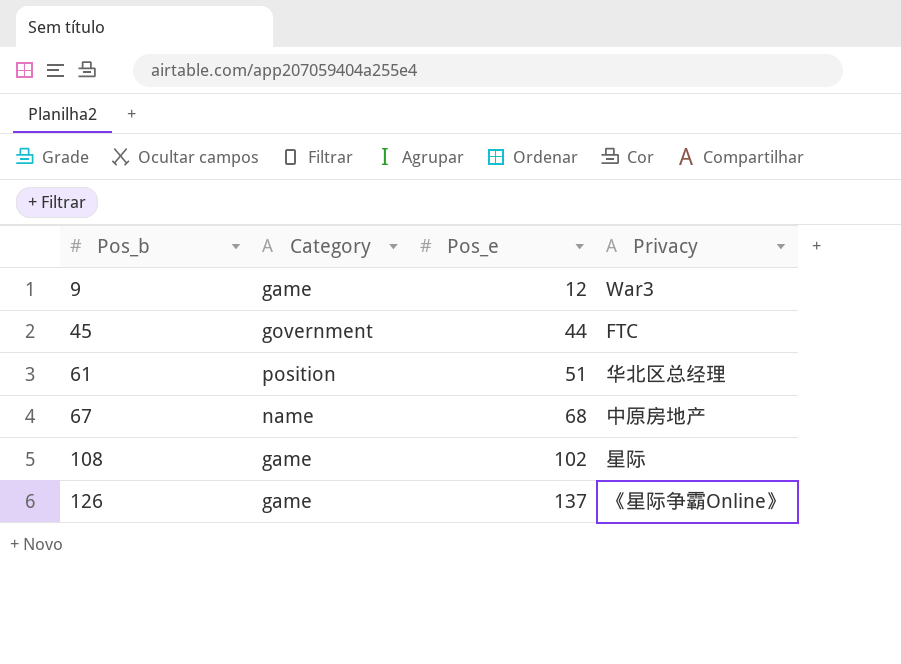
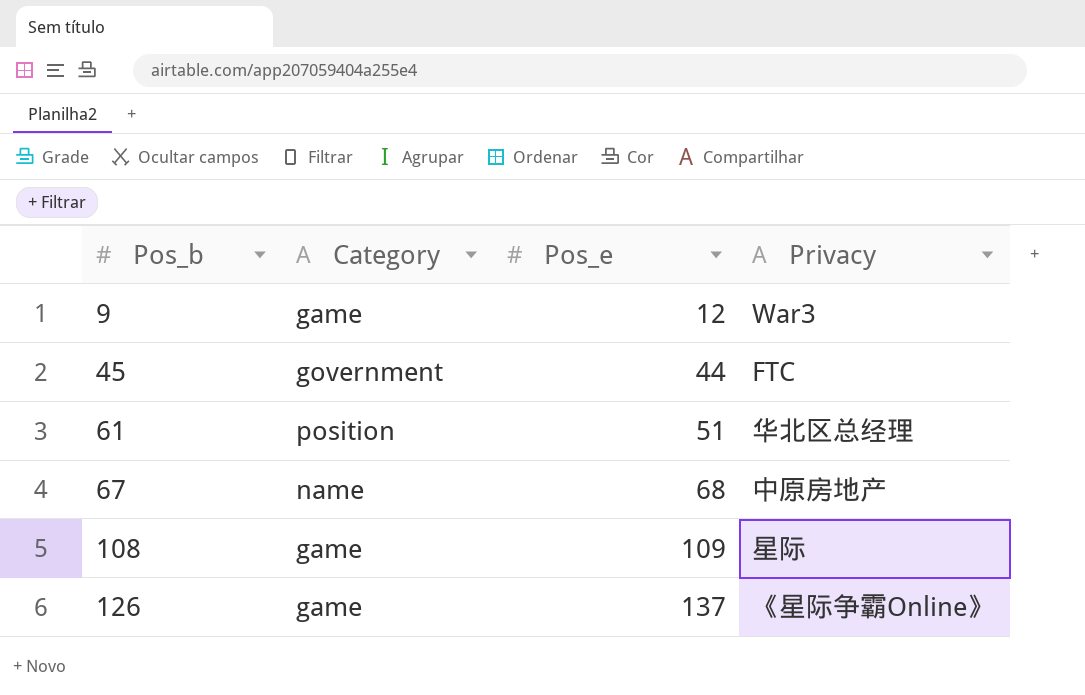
108 | Pos_e: 102 -> 109

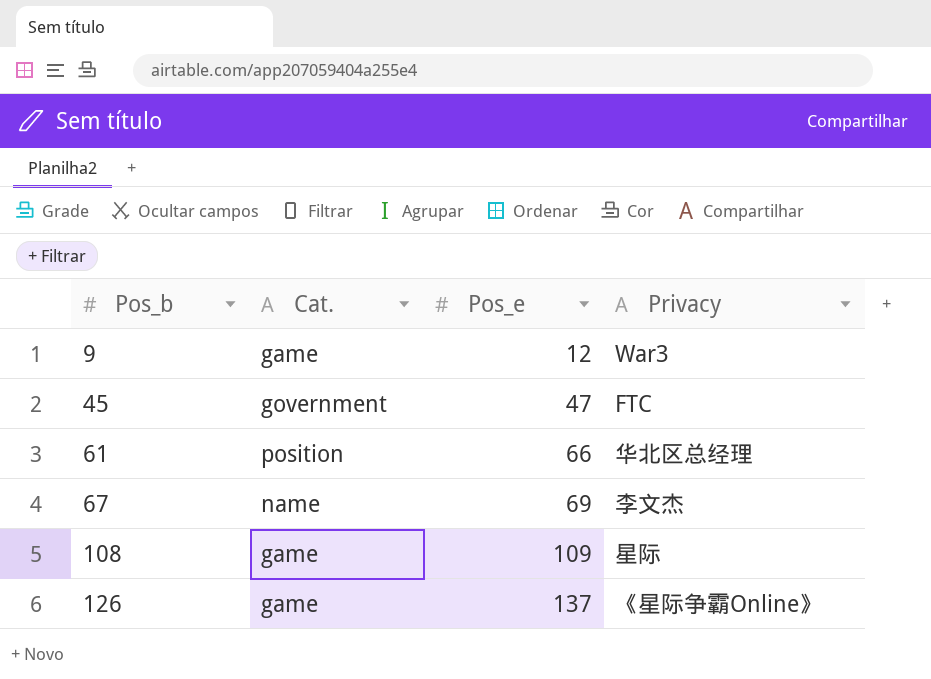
column name: Category -> Cat.
45 | Pos_e: 44 -> 47
61 | Pos_e: 51 -> 66
67 | Pos_e: 68 -> 69
67 | Privacy: 中原房地产 -> 李文杰

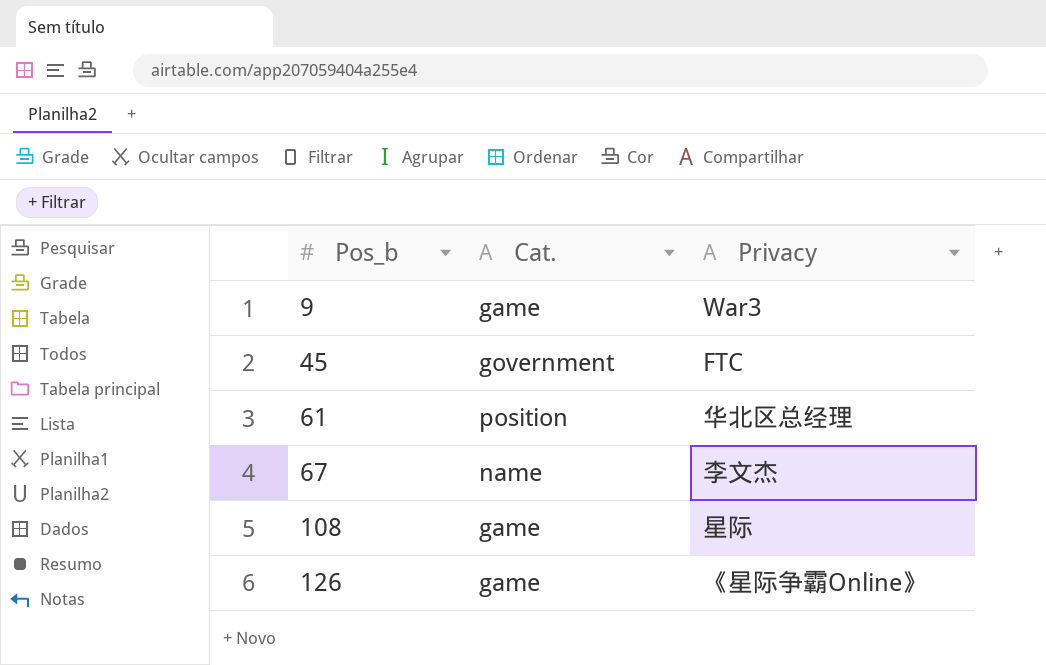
column Pos_e | position: 3 -> none

